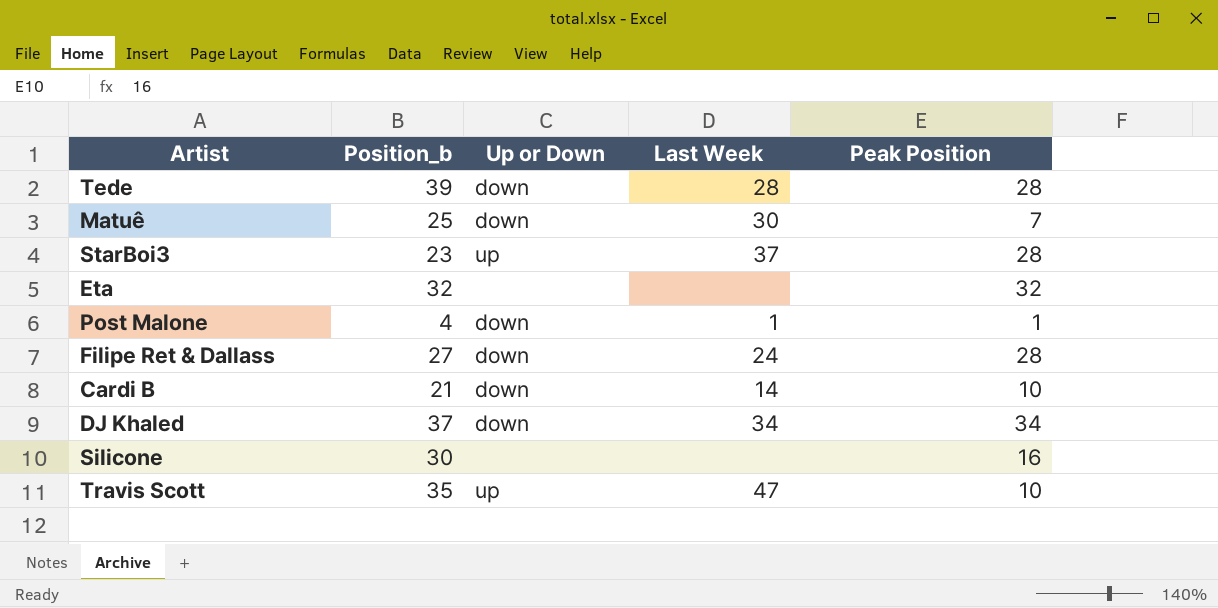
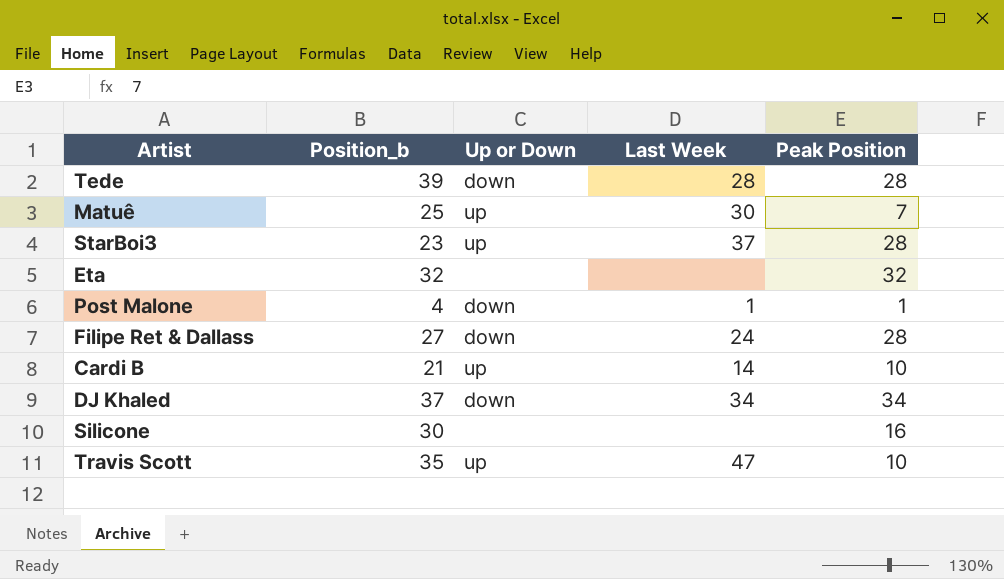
Matuê | Up or Down: down -> up
Cardi B | Up or Down: down -> up

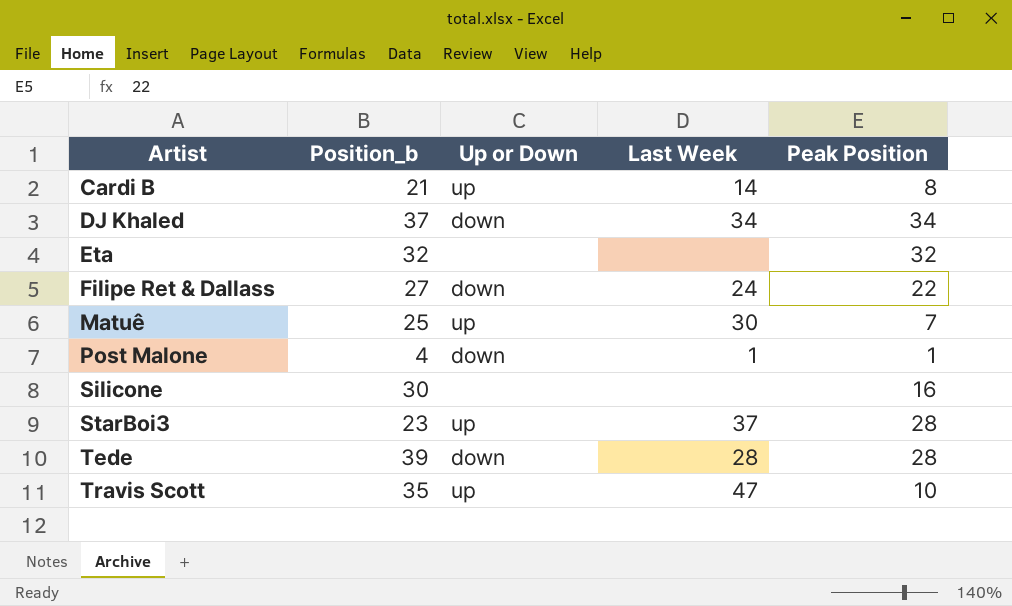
row order: none -> Artist ascending
Cardi B | Peak Position: 10 -> 8
Filipe Ret & Dallass | Peak Position: 28 -> 22

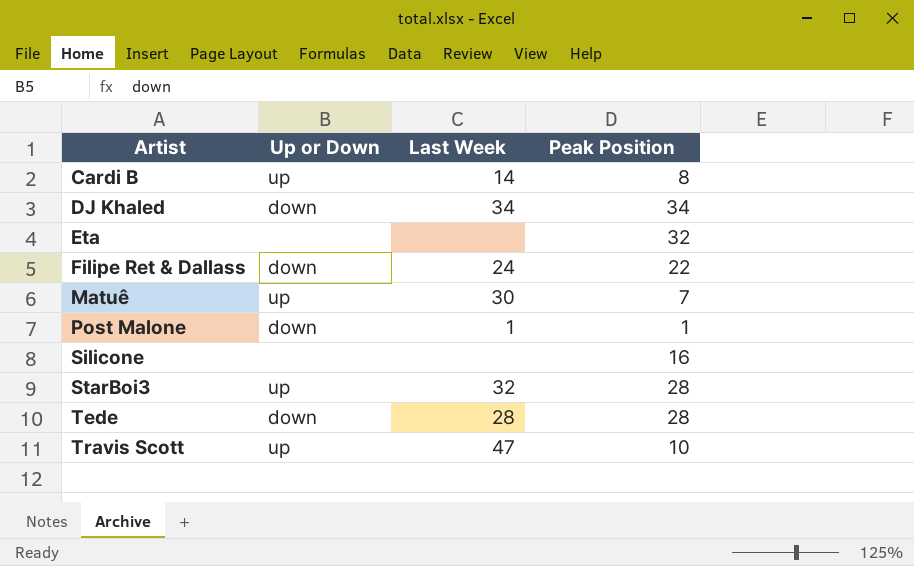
column Position_b | position: 2 -> none
StarBoi3 | Last Week: 37 -> 32

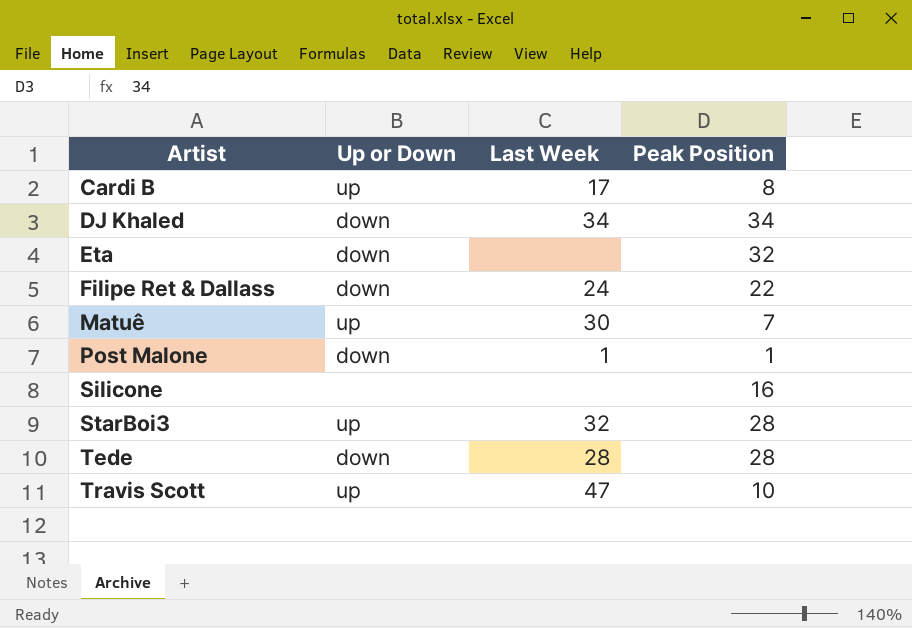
Cardi B | Last Week: 14 -> 17
Eta | Up or Down: none -> down

